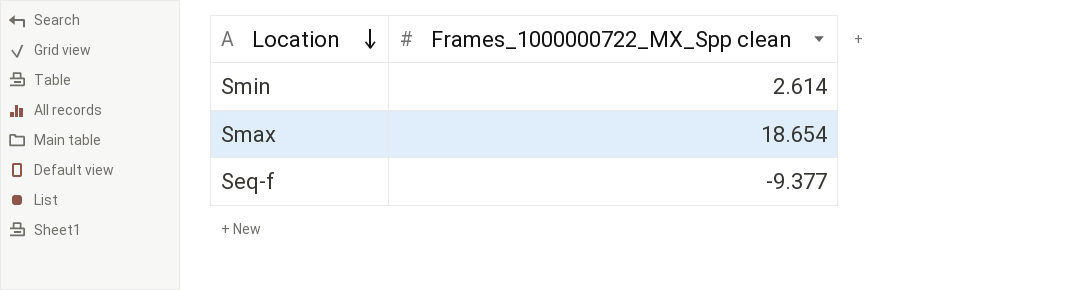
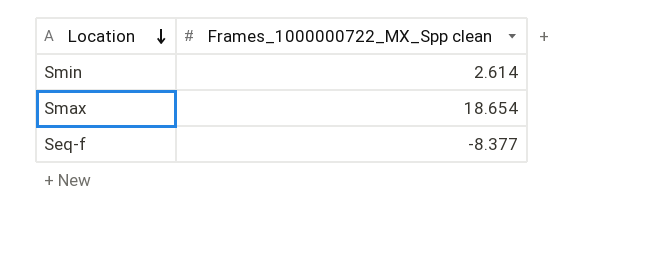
Seq-f | Frames_1000000722_MX_Spp clean: -9.377 -> -8.377

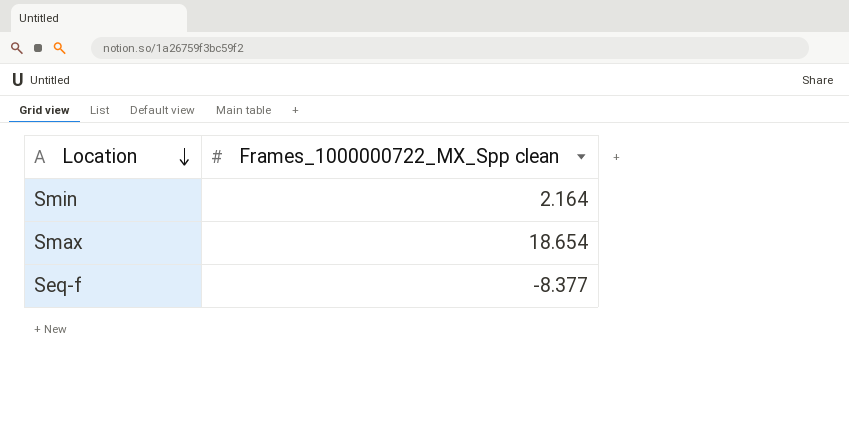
Smin | Frames_1000000722_MX_Spp clean: 2.614 -> 2.164

